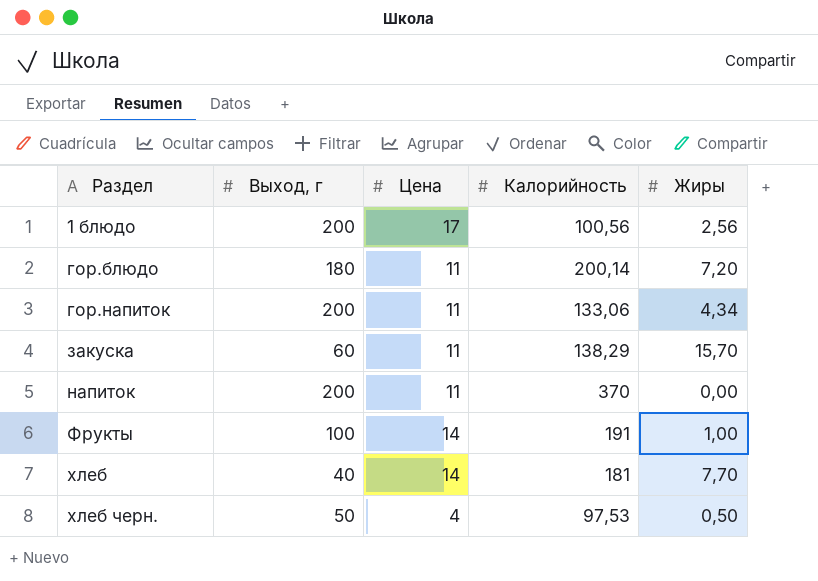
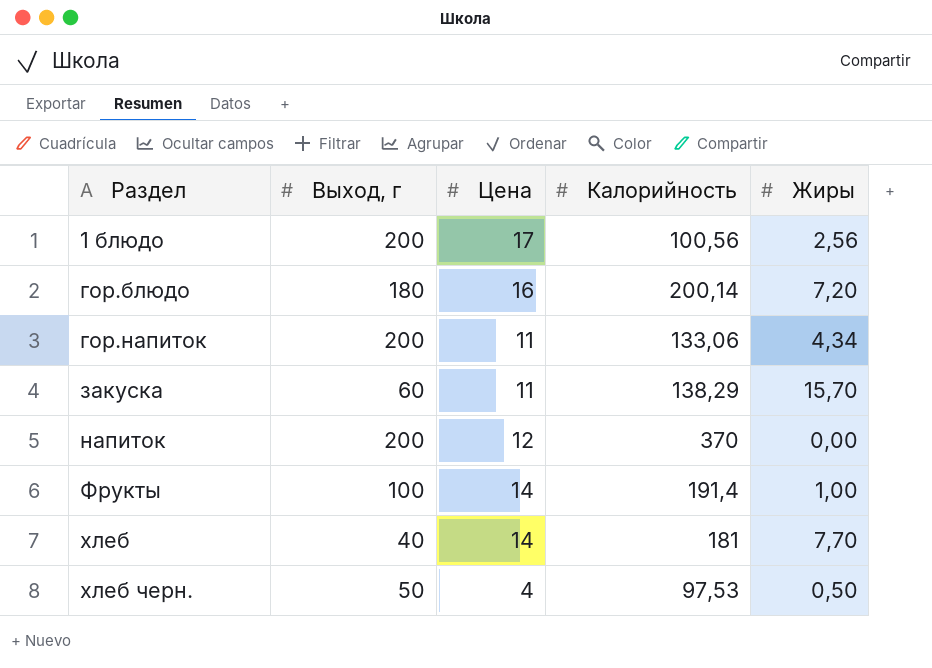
гор.блюдо | Цена: 11 -> 16
напиток | Цена: 11 -> 12
Фрукты | Калорийность: 191 -> 191,4

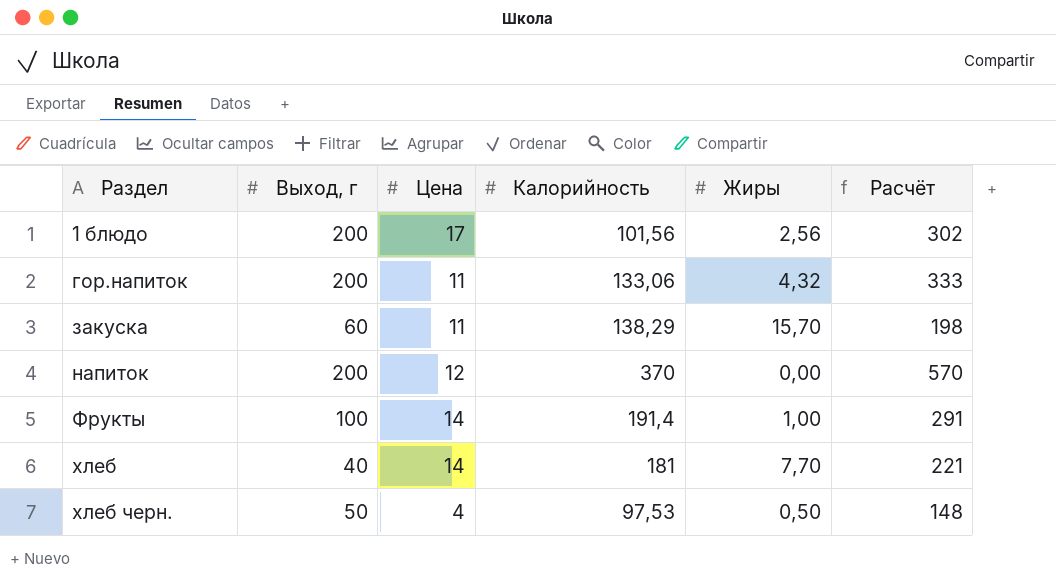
column Расчёт | formula: none -> [Выход, г] + [Калорийность]
row гор.блюдо: 180 | 16 | 200,14 | 7,20 -> none
1 блюдо | Калорийность: 100,56 -> 101,56
гор.напиток | Жиры: 4,34 -> 4,32

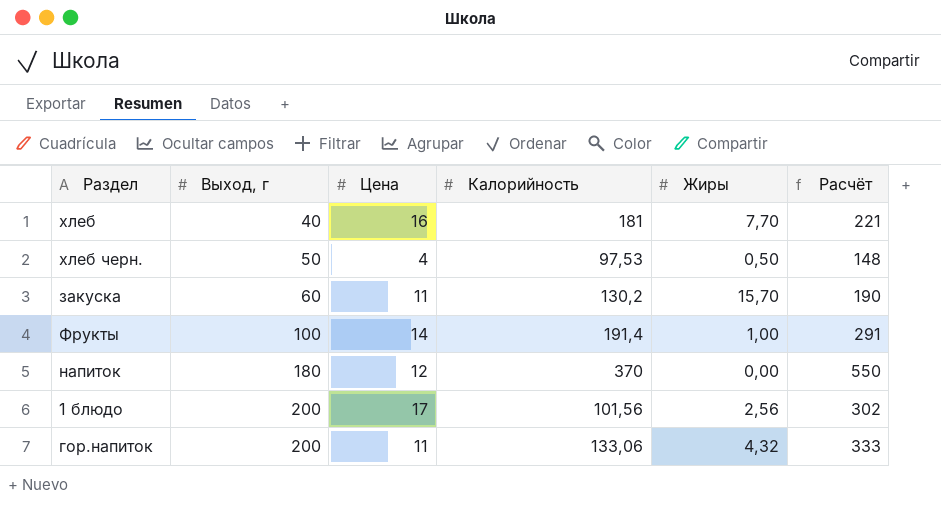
row order: Раздел ascending -> Выход, г ascending
хлеб | Цена: 14 -> 16
закуска | Калорийность: 138,29 -> 130,2
закуска | Расчёт: 198 -> 190
напиток | Выход, г: 200 -> 180
напиток | Расчёт: 570 -> 550

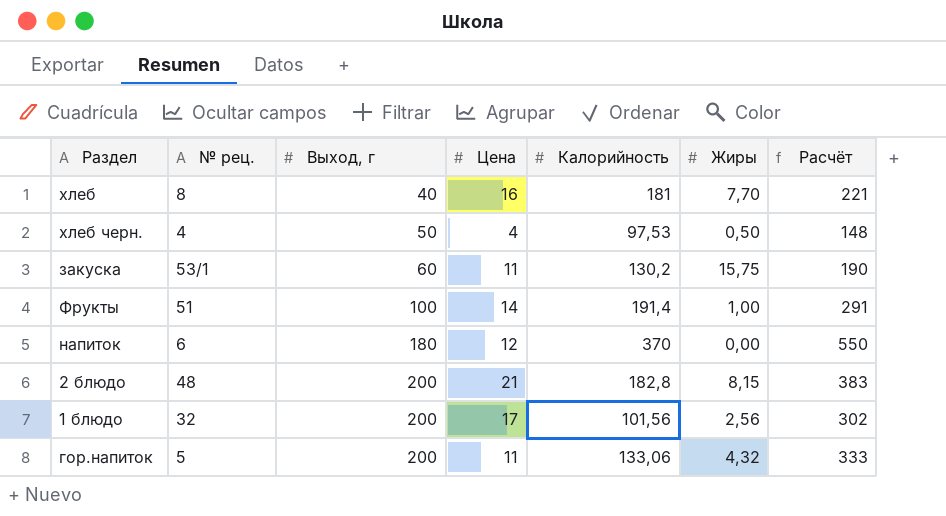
column № рец. | position: none -> 2
закуска | Жиры: 15,70 -> 15,75
row 2 блюдо: none -> 48 | 200 | 21 | 182,8 | 8,15 | 383

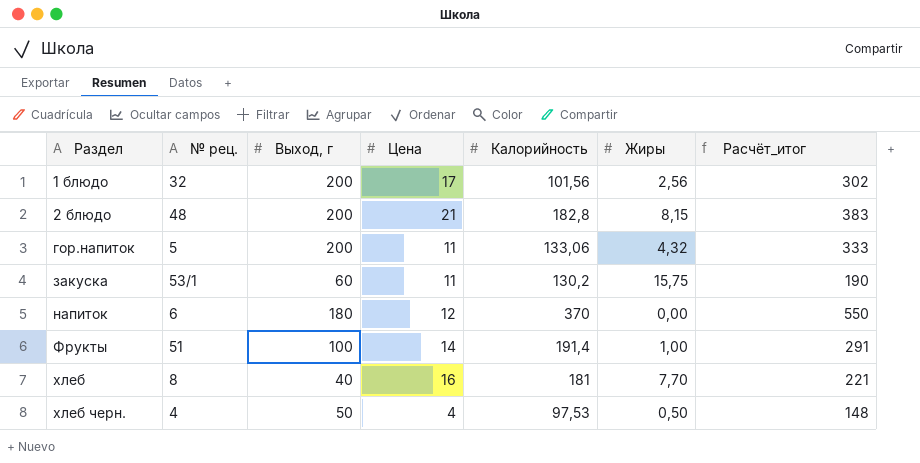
row order: Выход, г ascending -> Раздел ascending
column name: Расчёт -> Расчёт_итог

